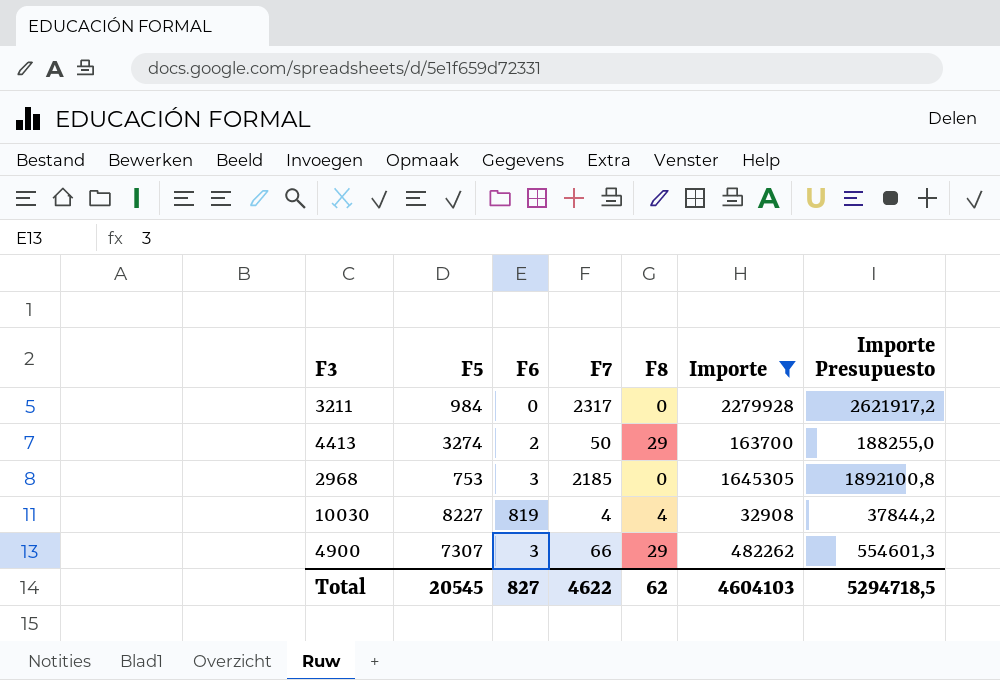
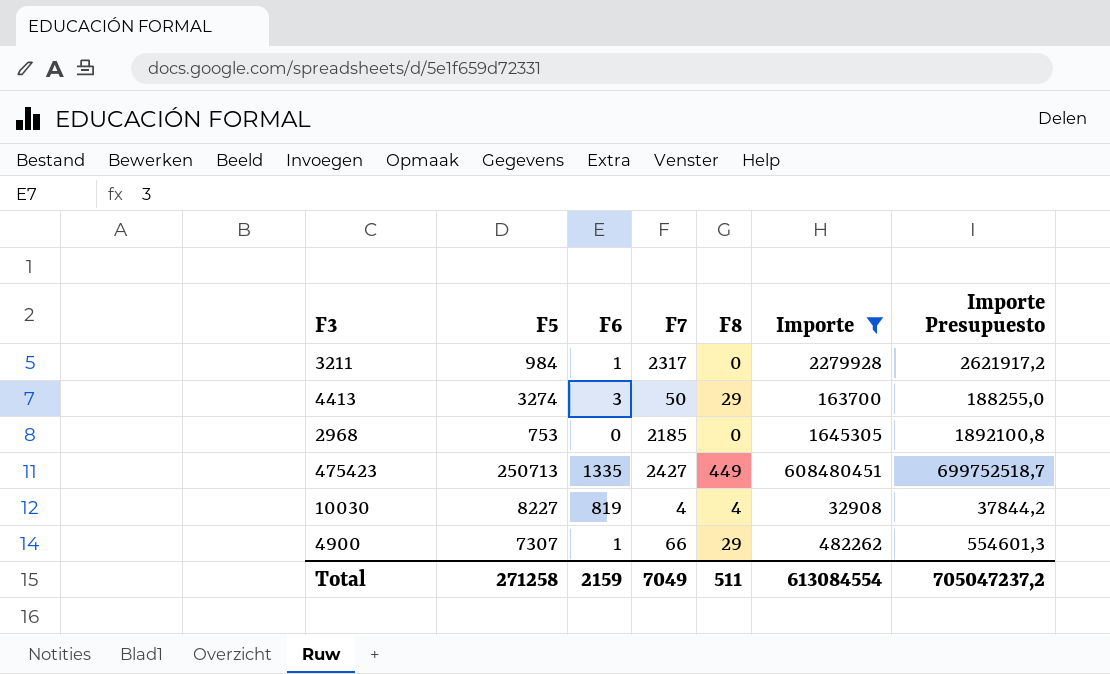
3211 | F6: 0 -> 1
4413 | F6: 2 -> 3
2968 | F6: 3 -> 0
row 475423: none -> 250713 | 1335 | 2427 | 449 | 608480451 | 699752518,7
4900 | F6: 3 -> 1
Total | F5: 20545 -> 271258
Total | F6: 827 -> 2159
Total | F7: 4622 -> 7049
Total | F8: 62 -> 511
Total | Importe: 4604103 -> 613084554
Total | Importe Presupuesto: 5294718,5 -> 705047237,2

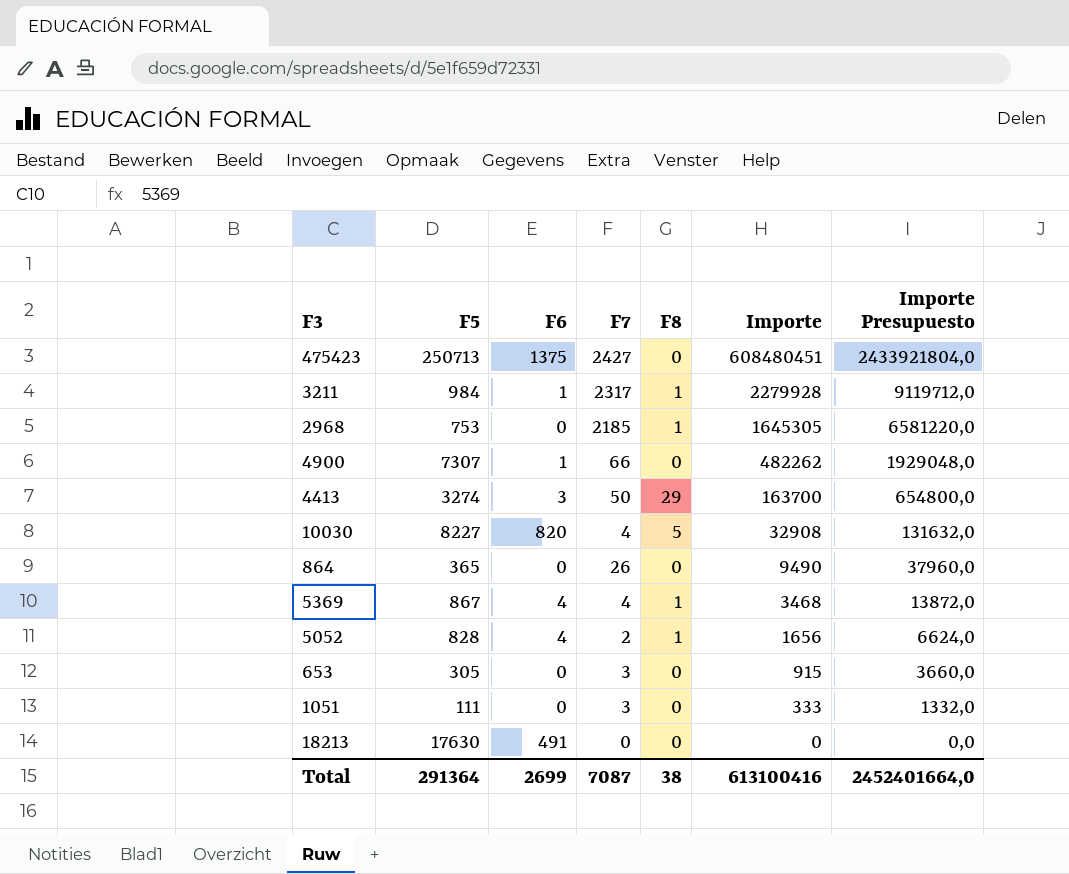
filter: Importe >= 32908 -> none
row order: none -> Importe descending
column Importe Presupuesto | formula: [Importe] * 1,15 -> [Importe] * 4
475423 | F6: 1335 -> 1375
475423 | F8: 449 -> 0
3211 | F8: 0 -> 1
2968 | F8: 0 -> 1
4900 | F8: 29 -> 0
10030 | F6: 819 -> 820
10030 | F8: 4 -> 5
Total | F5: 271258 -> 291364
Total | F6: 2159 -> 2699
Total | F7: 7049 -> 7087
Total | F8: 511 -> 38
Total | Importe: 613084554 -> 613100416
Total | Importe Presupuesto: 705047237,2 -> 2452401664,0

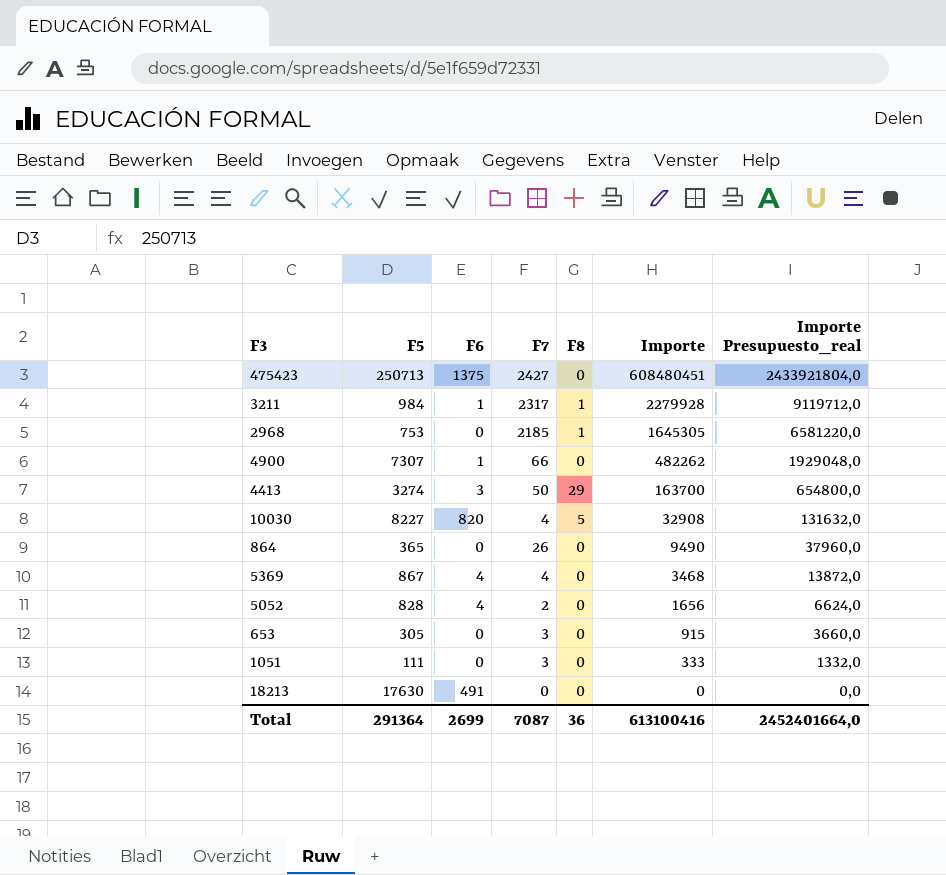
column name: Importe Presupuesto -> Importe Presupuesto_real
5369 | F8: 1 -> 0
5052 | F8: 1 -> 0
Total | F8: 38 -> 36

